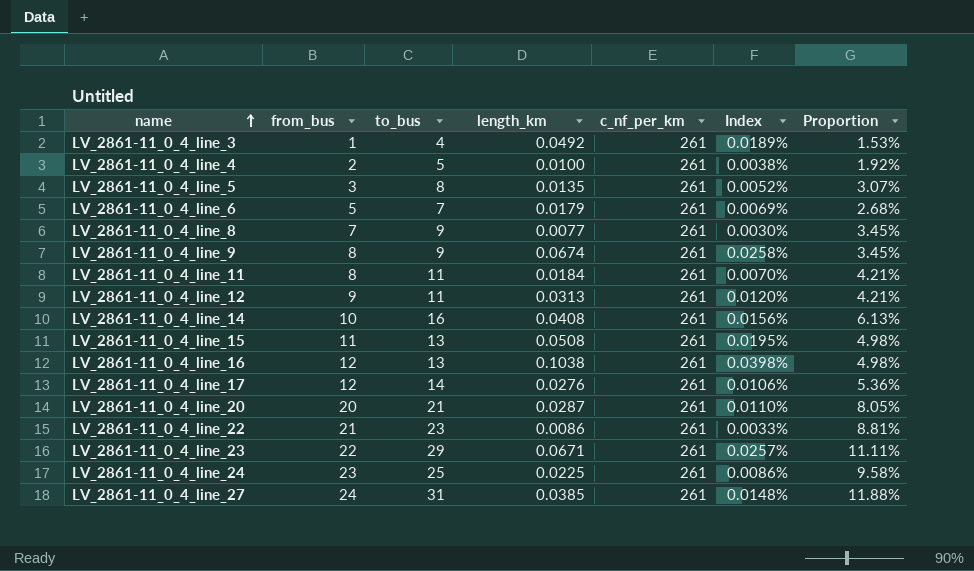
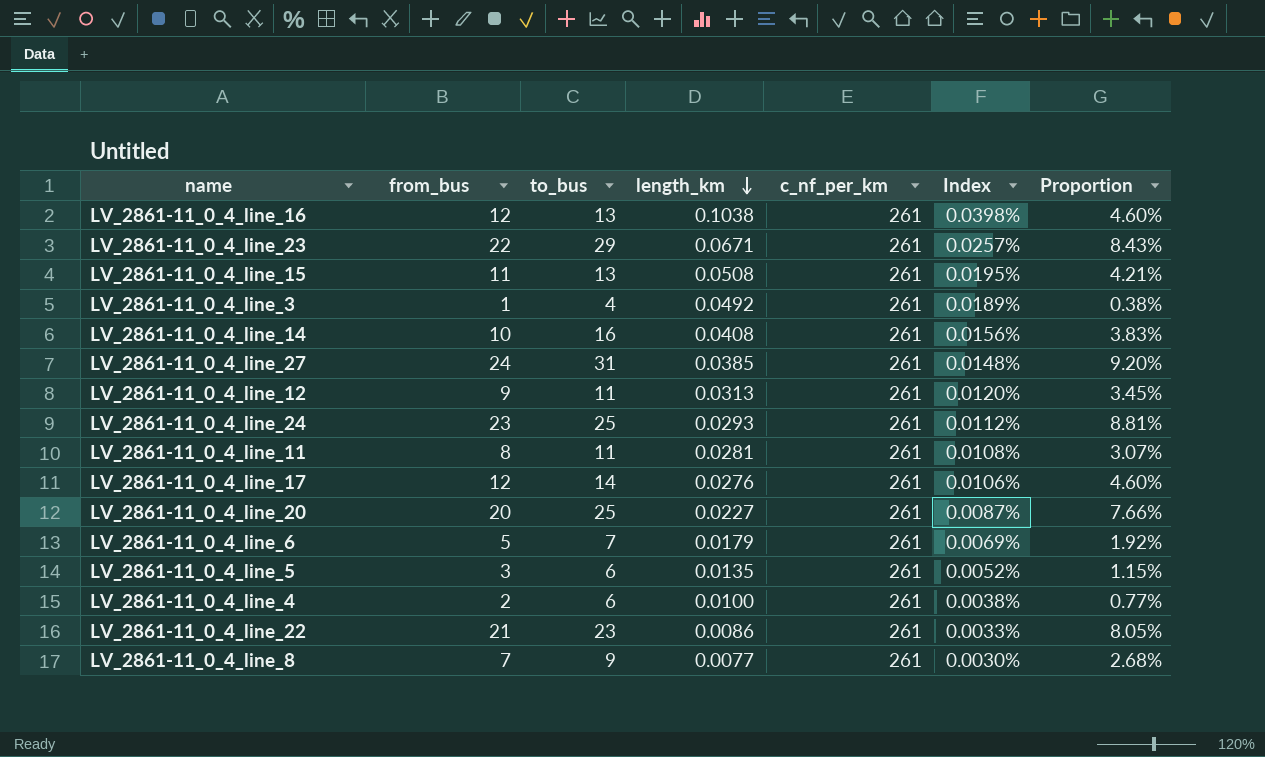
row order: name ascending -> length_km descending
column Proportion | formula: [to_bus] / [c_nf_per_km] -> [from_bus] / [c_nf_per_km]
row LV_2861-11_0_4_line_9: 8 | 9 | 0.0674 | 261 | 0.0258% | 3.45% -> none
LV_2861-11_0_4_line_24 | length_km: 0.0225 -> 0.0293
LV_2861-11_0_4_line_24 | Index: 0.0086% -> 0.0112%
LV_2861-11_0_4_line_11 | length_km: 0.0184 -> 0.0281
LV_2861-11_0_4_line_11 | Index: 0.0070% -> 0.0108%
LV_2861-11_0_4_line_20 | to_bus: 21 -> 25
LV_2861-11_0_4_line_20 | length_km: 0.0287 -> 0.0227
LV_2861-11_0_4_line_20 | Index: 0.0110% -> 0.0087%
LV_2861-11_0_4_line_5 | to_bus: 8 -> 6
LV_2861-11_0_4_line_4 | to_bus: 5 -> 6

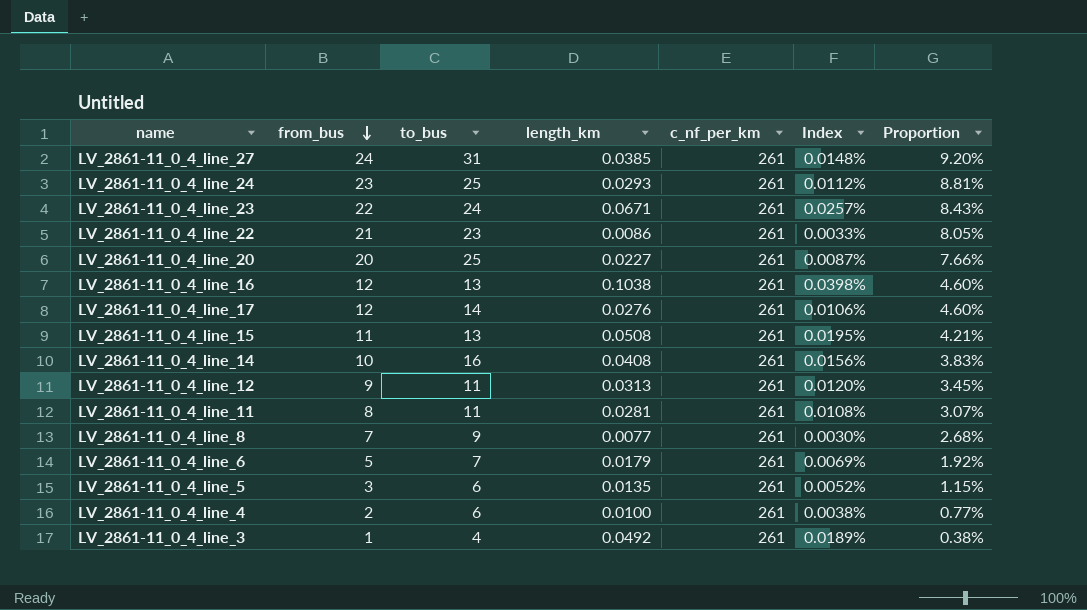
row order: length_km descending -> from_bus descending
LV_2861-11_0_4_line_23 | to_bus: 29 -> 24

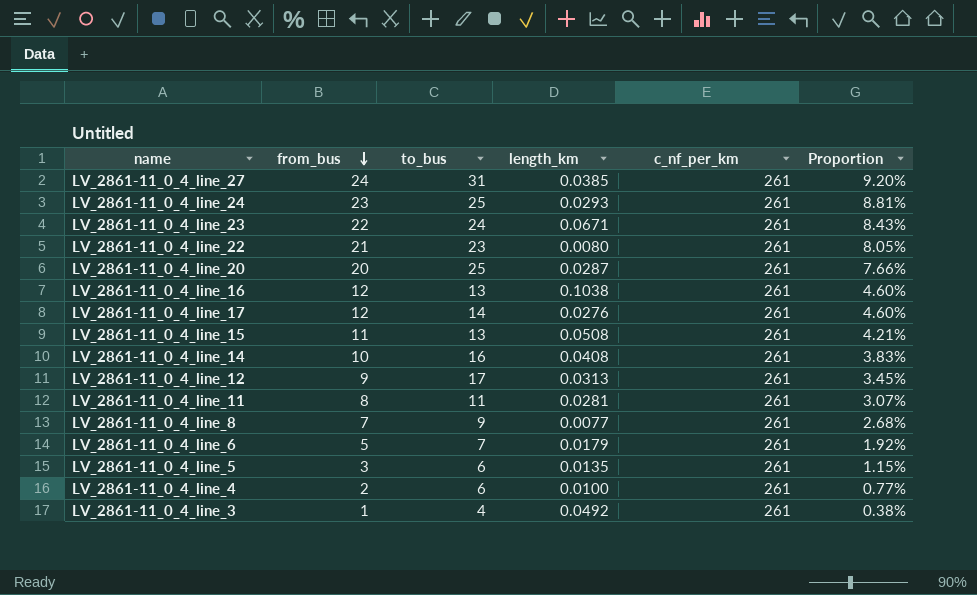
column Index | formula: [length_km] / [c_nf_per_km] -> none
LV_2861-11_0_4_line_22 | length_km: 0.0086 -> 0.0080
LV_2861-11_0_4_line_20 | length_km: 0.0227 -> 0.0287
LV_2861-11_0_4_line_12 | to_bus: 11 -> 17

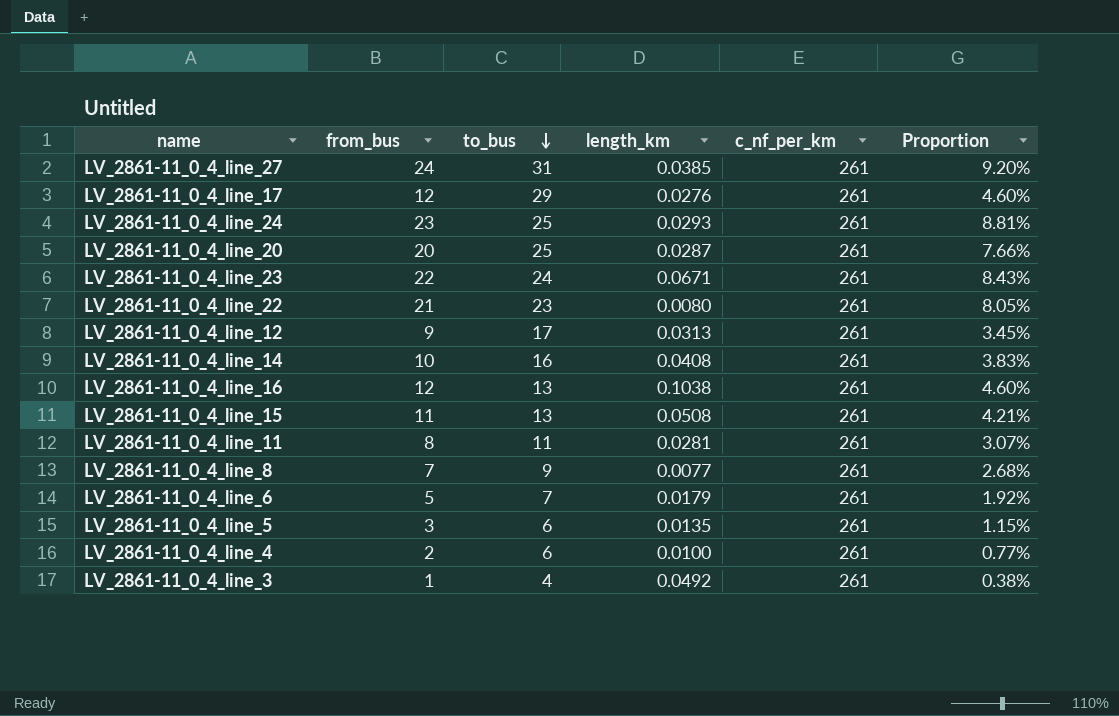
row order: from_bus descending -> to_bus descending
LV_2861-11_0_4_line_17 | to_bus: 14 -> 29

